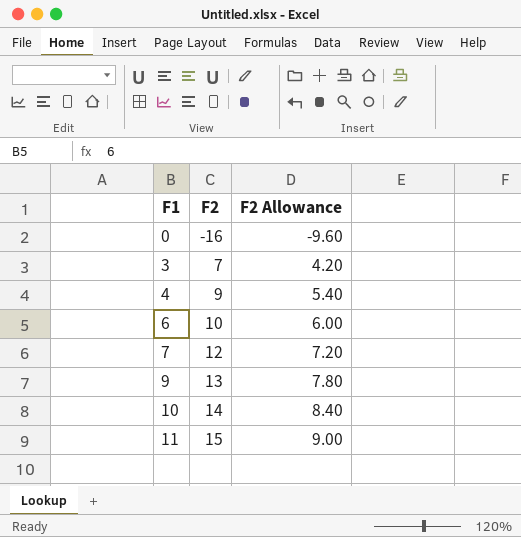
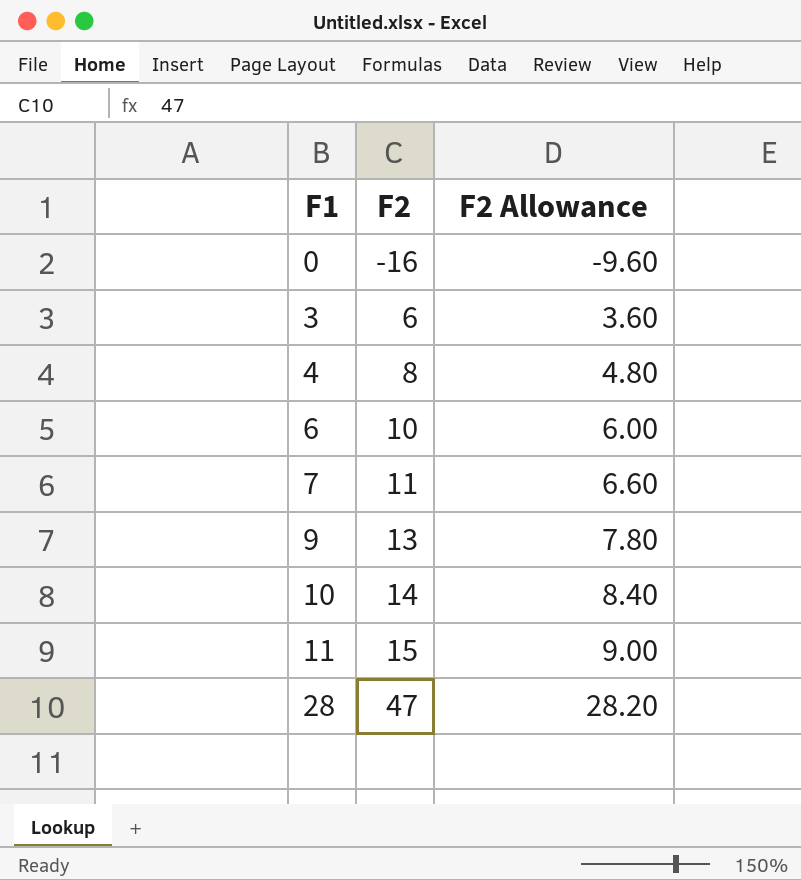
3 | F2: 7 -> 6
3 | F2 Allowance: 4.20 -> 3.60
4 | F2: 9 -> 8
4 | F2 Allowance: 5.40 -> 4.80
7 | F2: 12 -> 11
7 | F2 Allowance: 7.20 -> 6.60
row 28: none -> 47 | 28.20

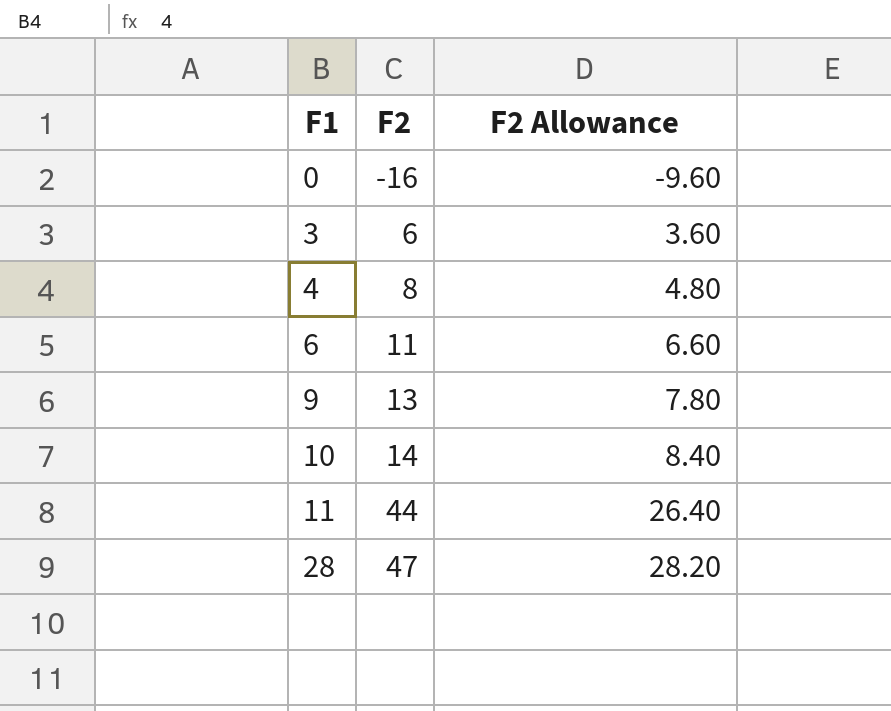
row 7: 11 | 6.60 -> none
6 | F2: 10 -> 11
6 | F2 Allowance: 6.00 -> 6.60
11 | F2: 15 -> 44
11 | F2 Allowance: 9.00 -> 26.40

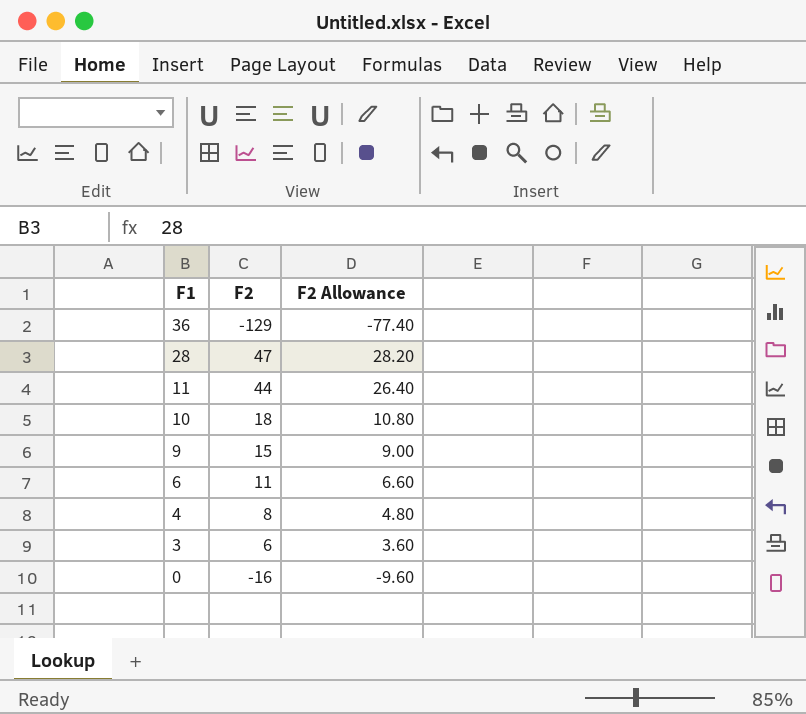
row order: F1 ascending -> F1 descending
row 36: none -> -129 | -77.40
10 | F2: 14 -> 18
10 | F2 Allowance: 8.40 -> 10.80
9 | F2: 13 -> 15
9 | F2 Allowance: 7.80 -> 9.00

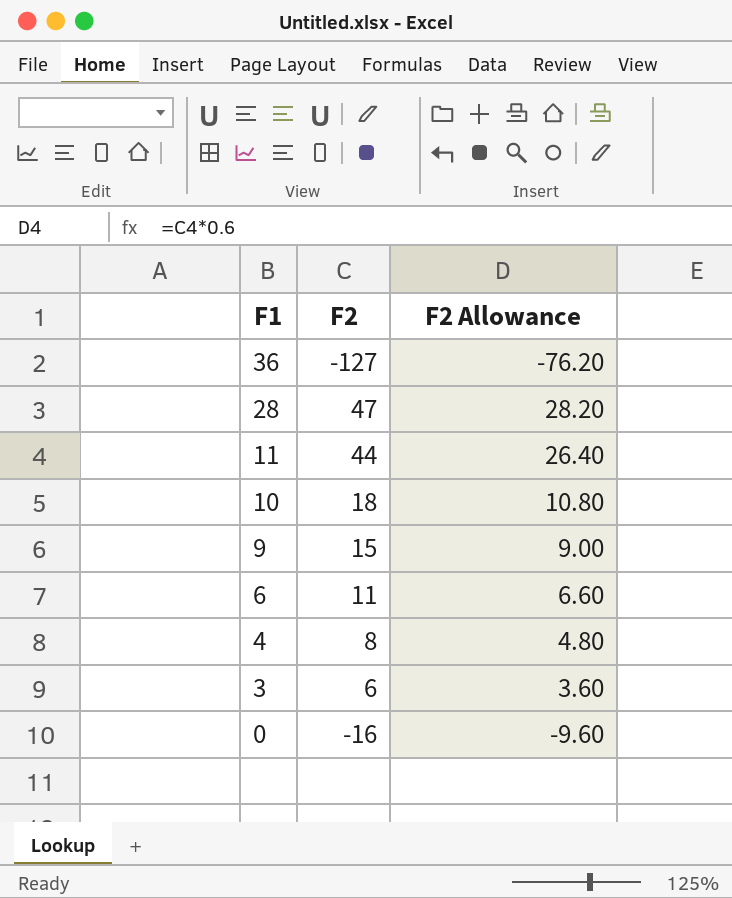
36 | F2: -129 -> -127
36 | F2 Allowance: -77.40 -> -76.20

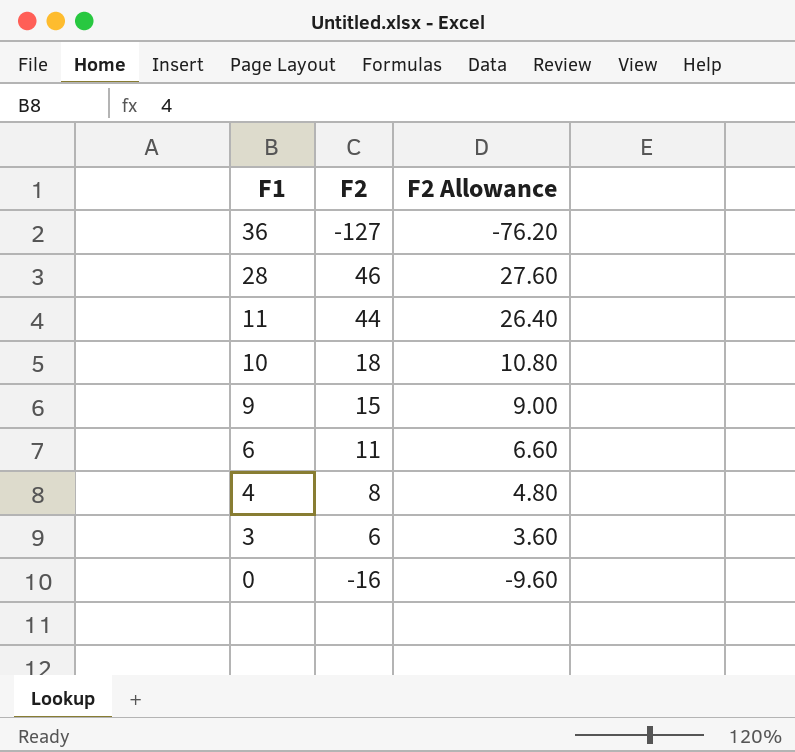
28 | F2: 47 -> 46
28 | F2 Allowance: 28.20 -> 27.60

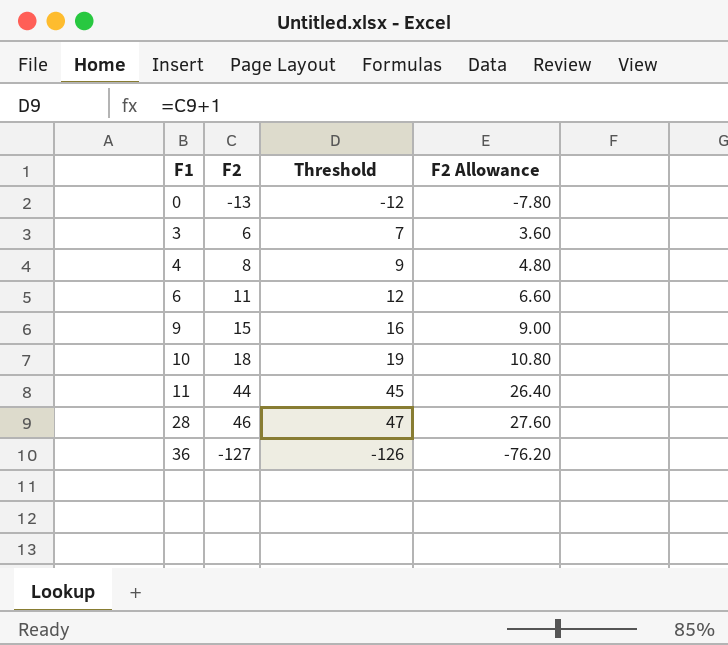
row order: F1 descending -> F1 ascending
column Threshold | formula: none -> [F2] + 1
0 | F2: -16 -> -13
0 | F2 Allowance: -9.60 -> -7.80

